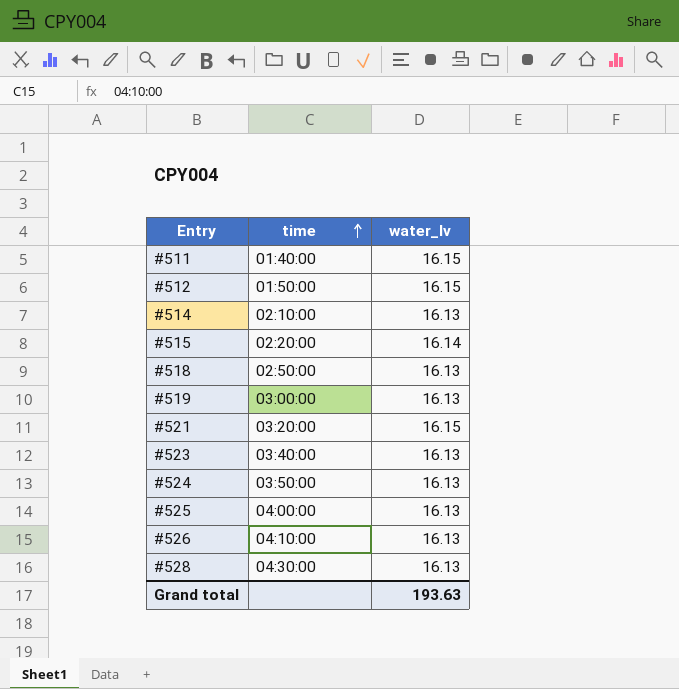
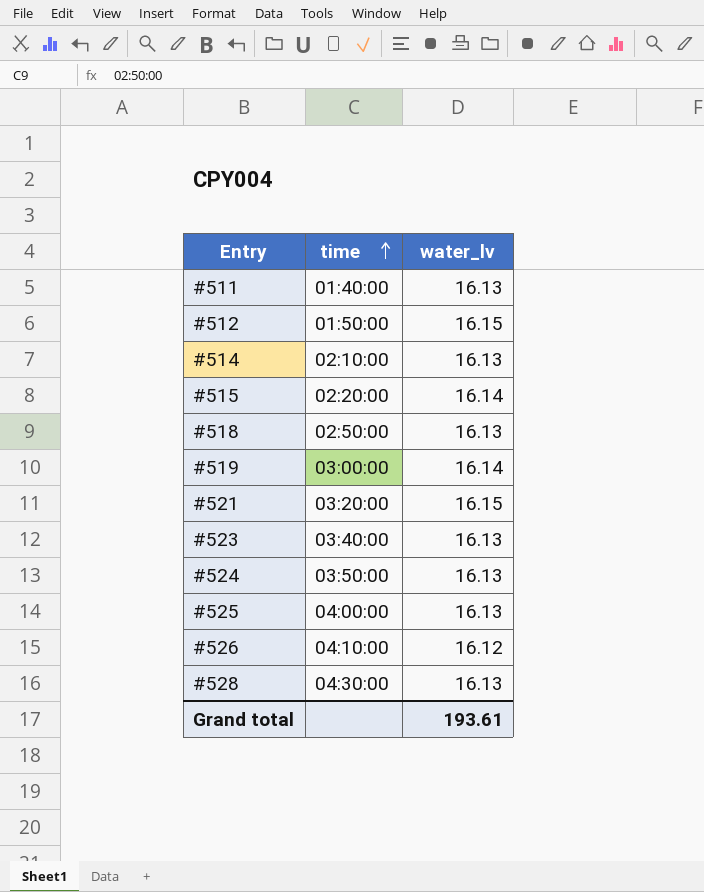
#511 | water_lv: 16.15 -> 16.13
#519 | water_lv: 16.13 -> 16.14
#526 | water_lv: 16.13 -> 16.12
Grand total | water_lv: 193.63 -> 193.61

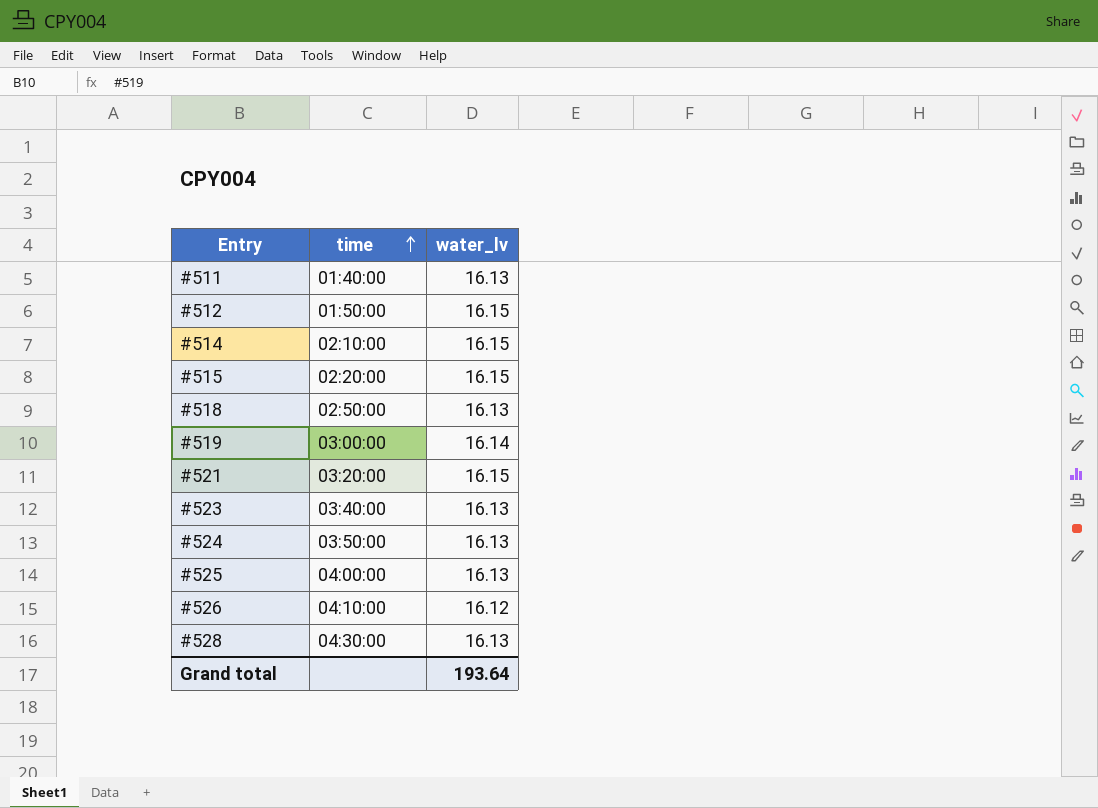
#514 | water_lv: 16.13 -> 16.15
#515 | water_lv: 16.14 -> 16.15
Grand total | water_lv: 193.61 -> 193.64

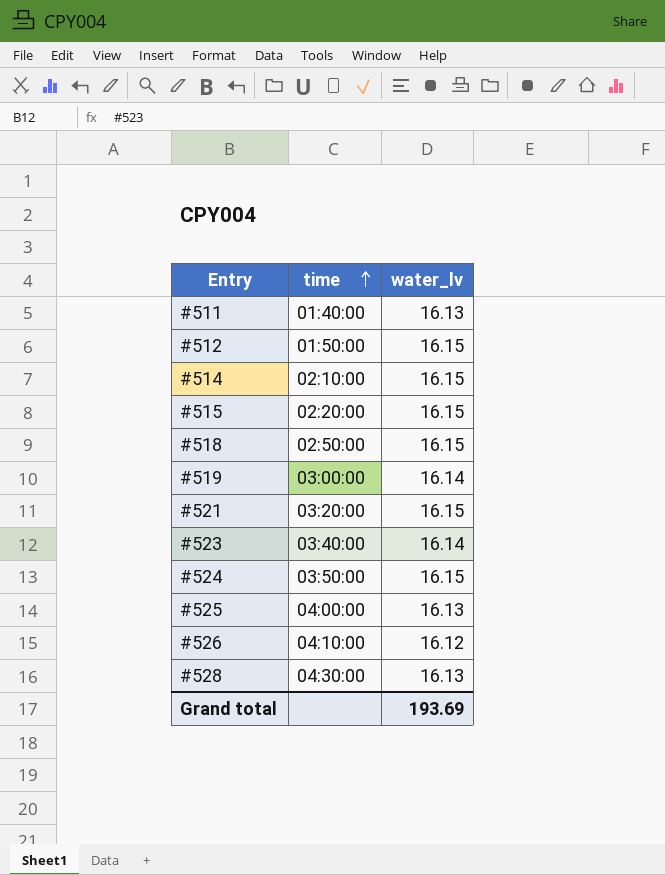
#518 | water_lv: 16.13 -> 16.15
#523 | water_lv: 16.13 -> 16.14
#524 | water_lv: 16.13 -> 16.15
Grand total | water_lv: 193.64 -> 193.69

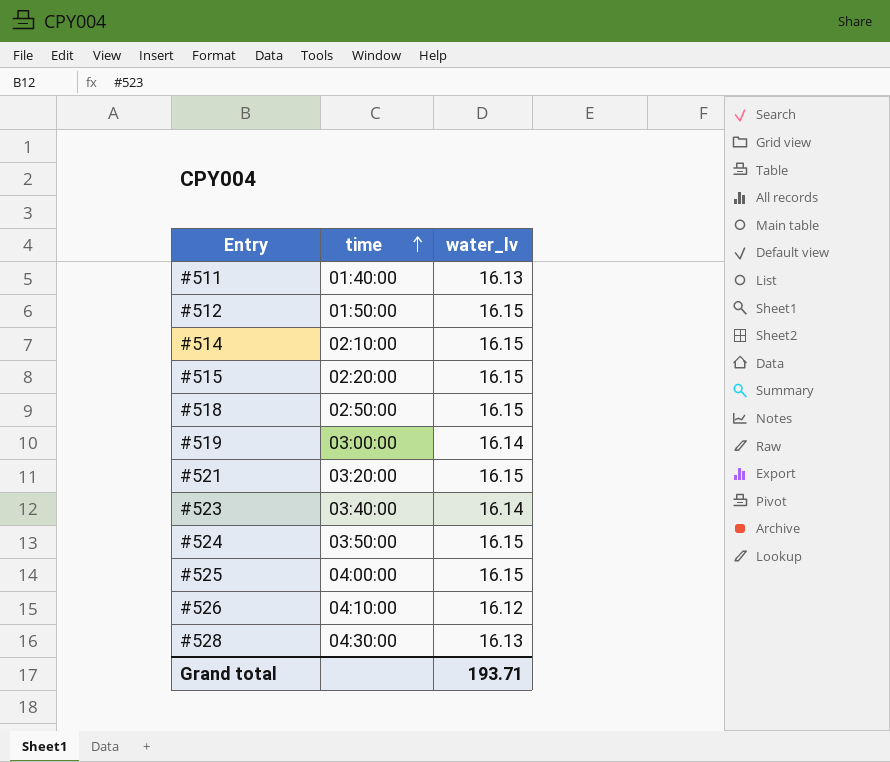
#525 | water_lv: 16.13 -> 16.15
Grand total | water_lv: 193.69 -> 193.71

